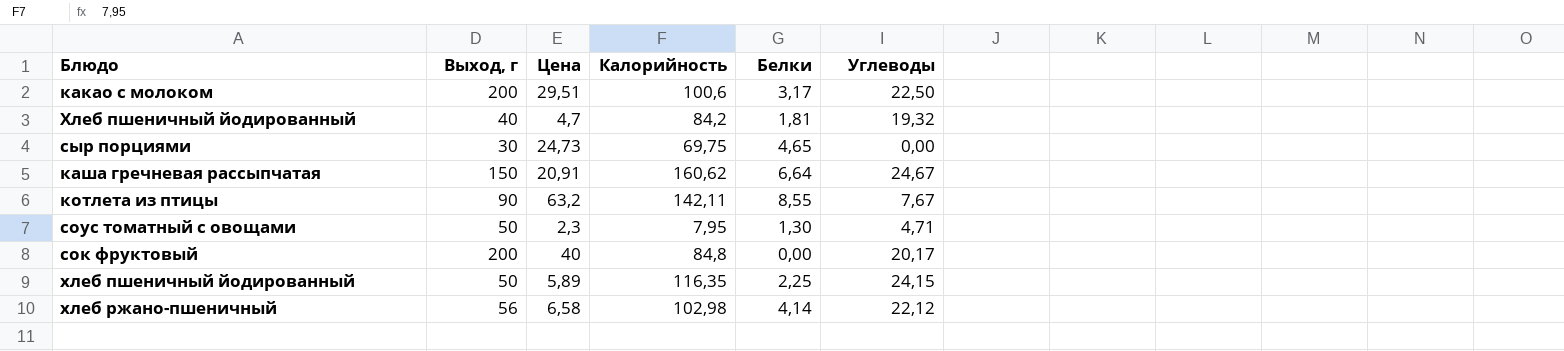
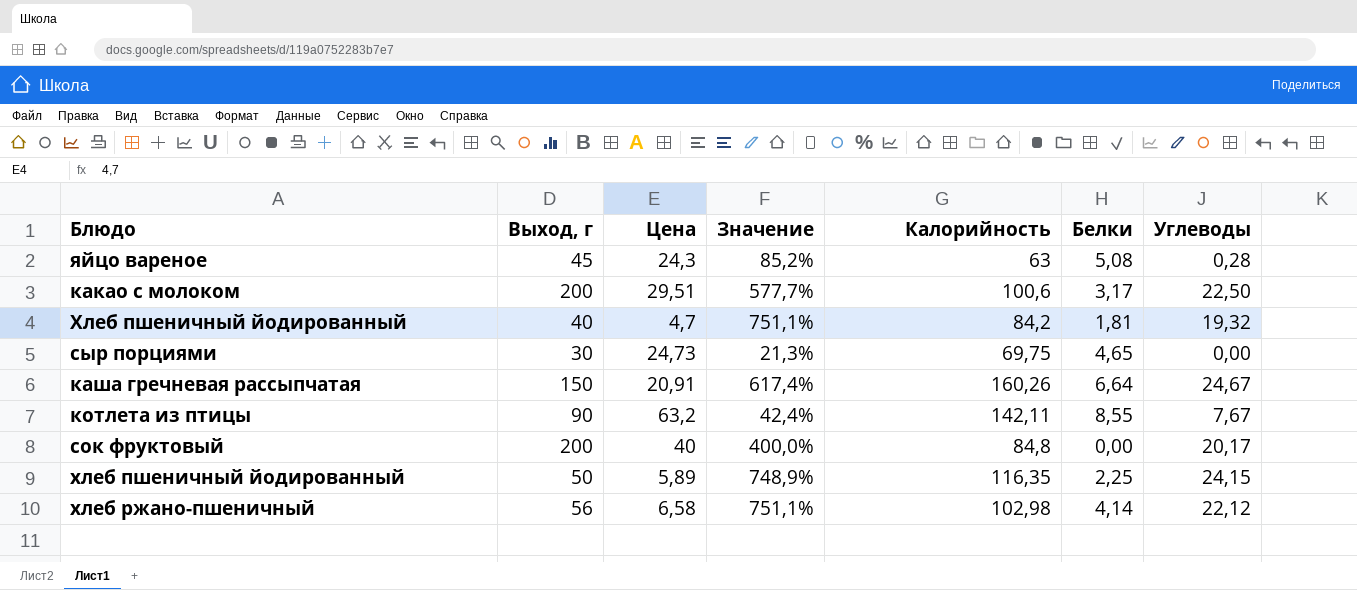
column Значение | formula: none -> ([Выход, г] - [Цена]) / [Цена]
row соус томатный с овощами: 50 | 2,3 | 7,95 | 1,30 | 4,71 -> none
row яйцо вареное: none -> 45 | 24,3 | 85,2% | 63 | 5,08 | 0,28
каша гречневая рассыпчатая | Калорийность: 160,62 -> 160,26

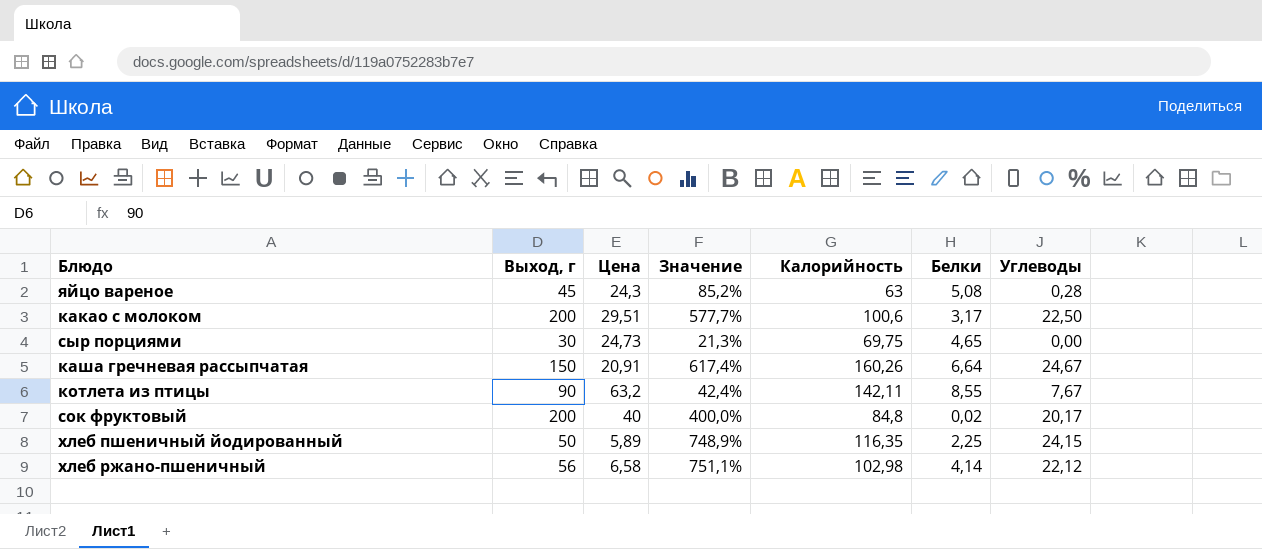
row Хлеб пшеничный йодированный: 40 | 4,7 | 751,1% | 84,2 | 1,81 | 19,32 -> none
сок фруктовый | Белки: 0,00 -> 0,02

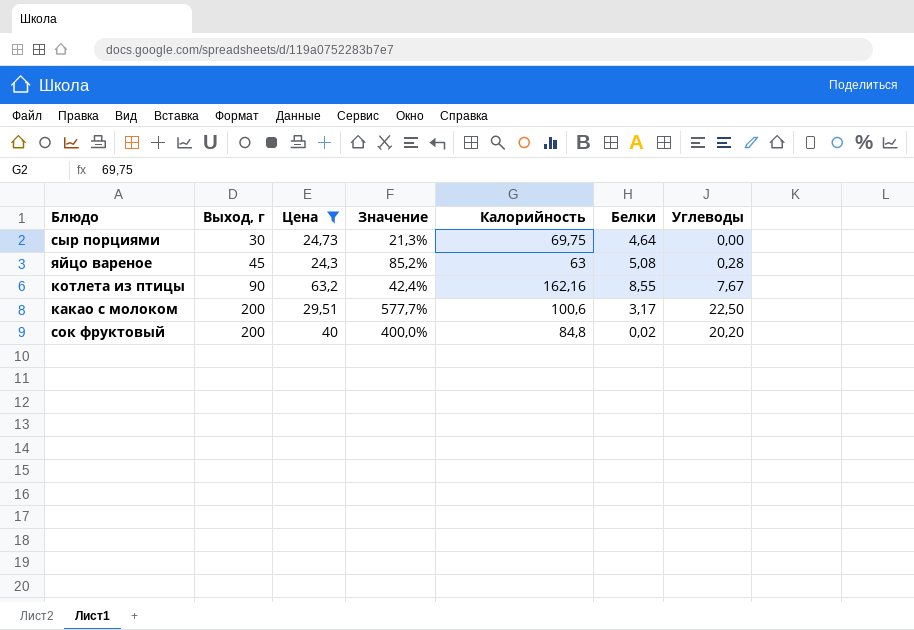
filter: none -> Цена >= 24,3
row order: none -> Выход, г ascending
сыр порциями | Белки: 4,65 -> 4,64
котлета из птицы | Калорийность: 142,11 -> 162,16
сок фруктовый | Углеводы: 20,17 -> 20,20

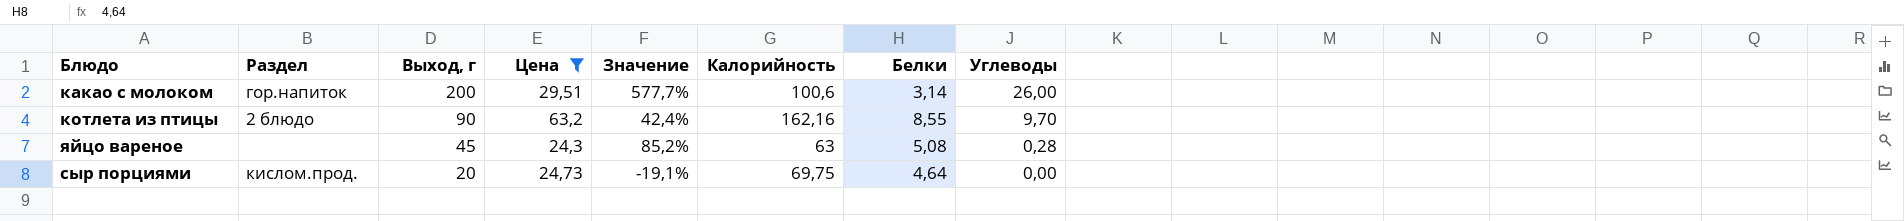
row order: Выход, г ascending -> Выход, г descending
column Раздел | position: none -> 2
row сок фруктовый: 200 | 40 | 400,0% | 84,8 | 0,02 | 20,20 -> none
какао с молоком | Белки: 3,17 -> 3,14
какао с молоком | Углеводы: 22,50 -> 26,00
котлета из птицы | Углеводы: 7,67 -> 9,70
сыр порциями | Выход, г: 30 -> 20
сыр порциями | Значение: 21,3% -> -19,1%

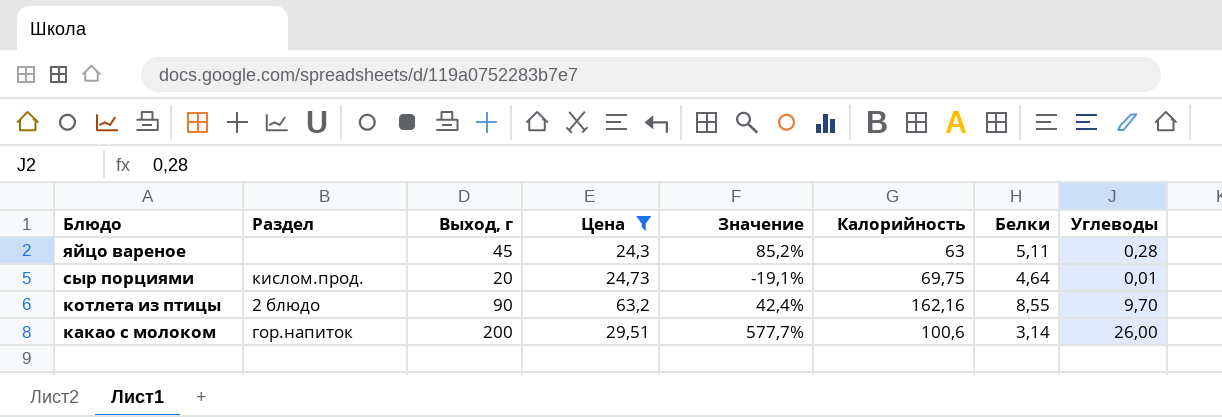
row order: Выход, г descending -> Блюдо descending
яйцо вареное | Белки: 5,08 -> 5,11
сыр порциями | Углеводы: 0,00 -> 0,01

